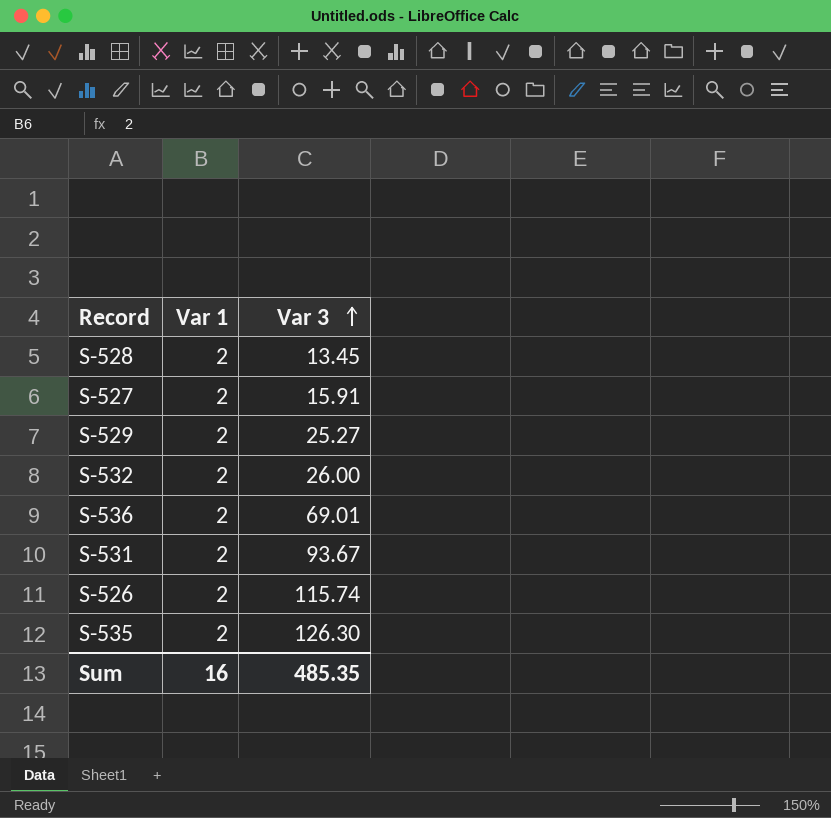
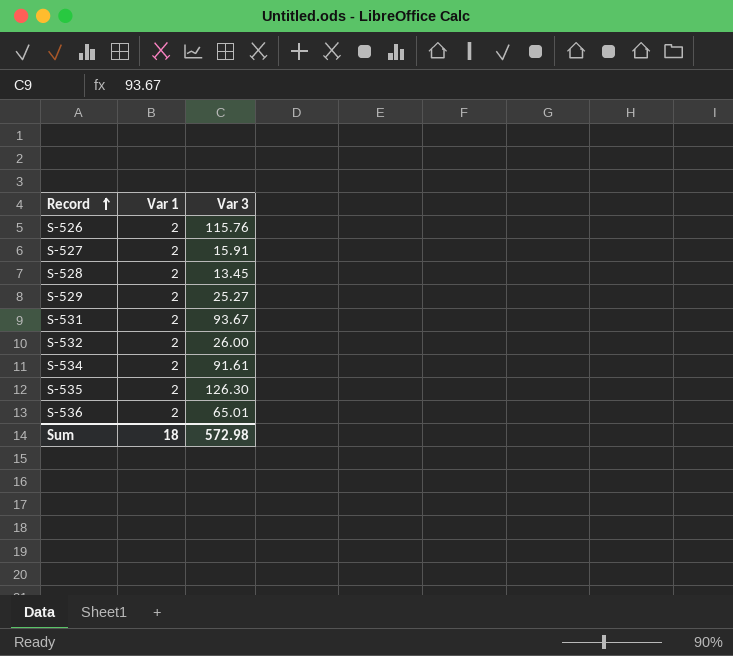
row order: Var 3 ascending -> Record ascending
S-526 | Var 3: 115.74 -> 115.76
row S-534: none -> 2 | 91.61
S-536 | Var 3: 69.01 -> 65.01
Sum | Var 1: 16 -> 18
Sum | Var 3: 485.35 -> 572.98

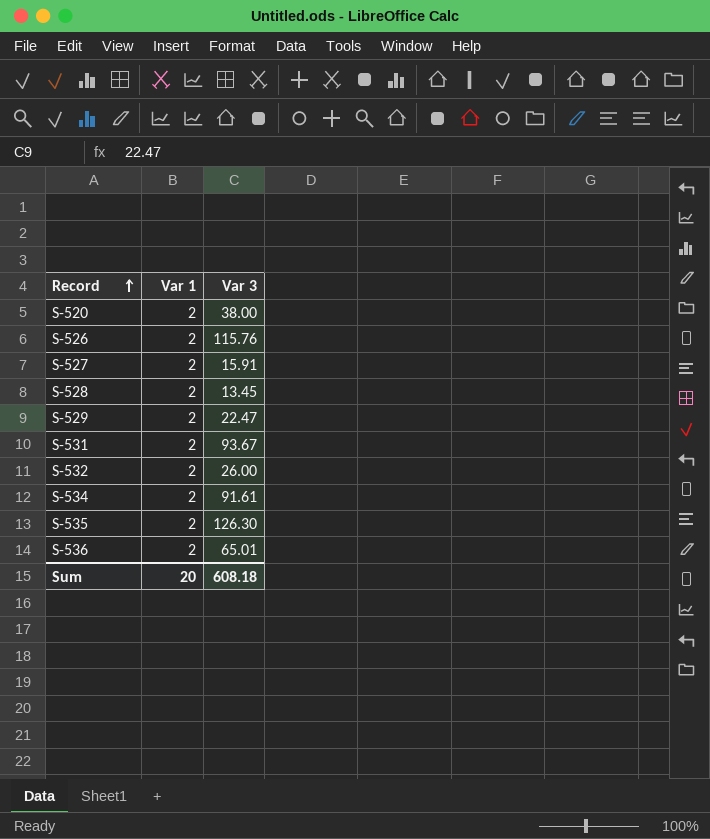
row S-520: none -> 2 | 38.00
S-529 | Var 3: 25.27 -> 22.47
Sum | Var 1: 18 -> 20
Sum | Var 3: 572.98 -> 608.18

